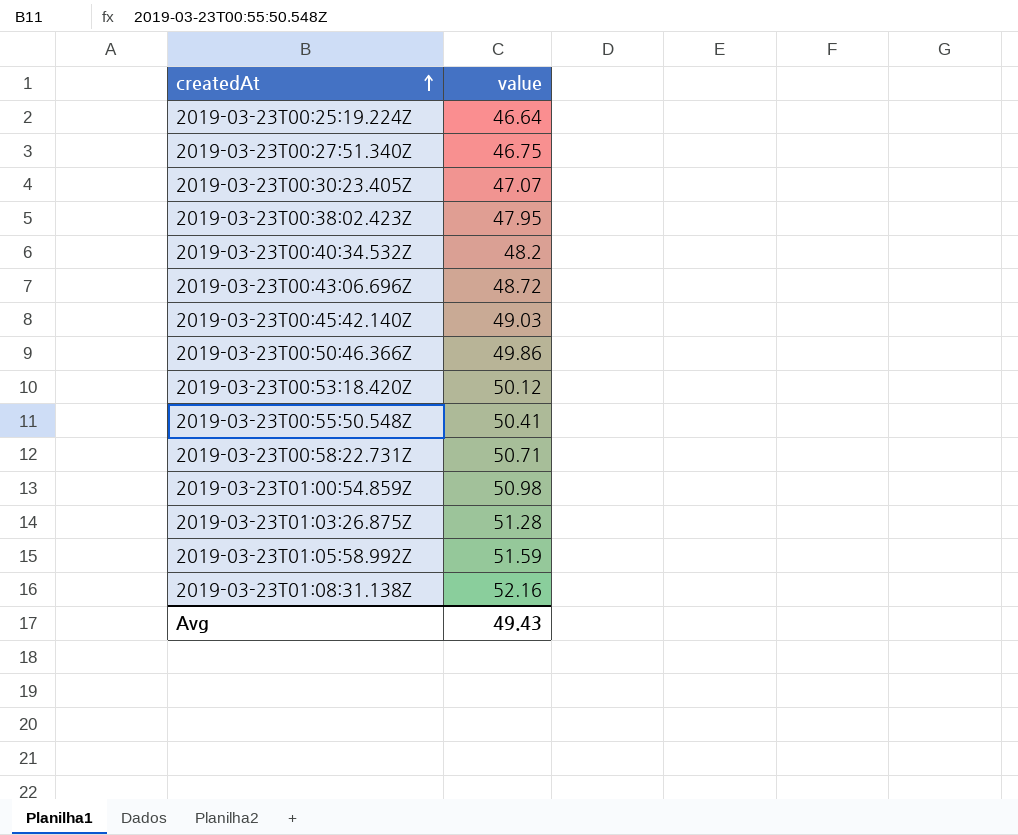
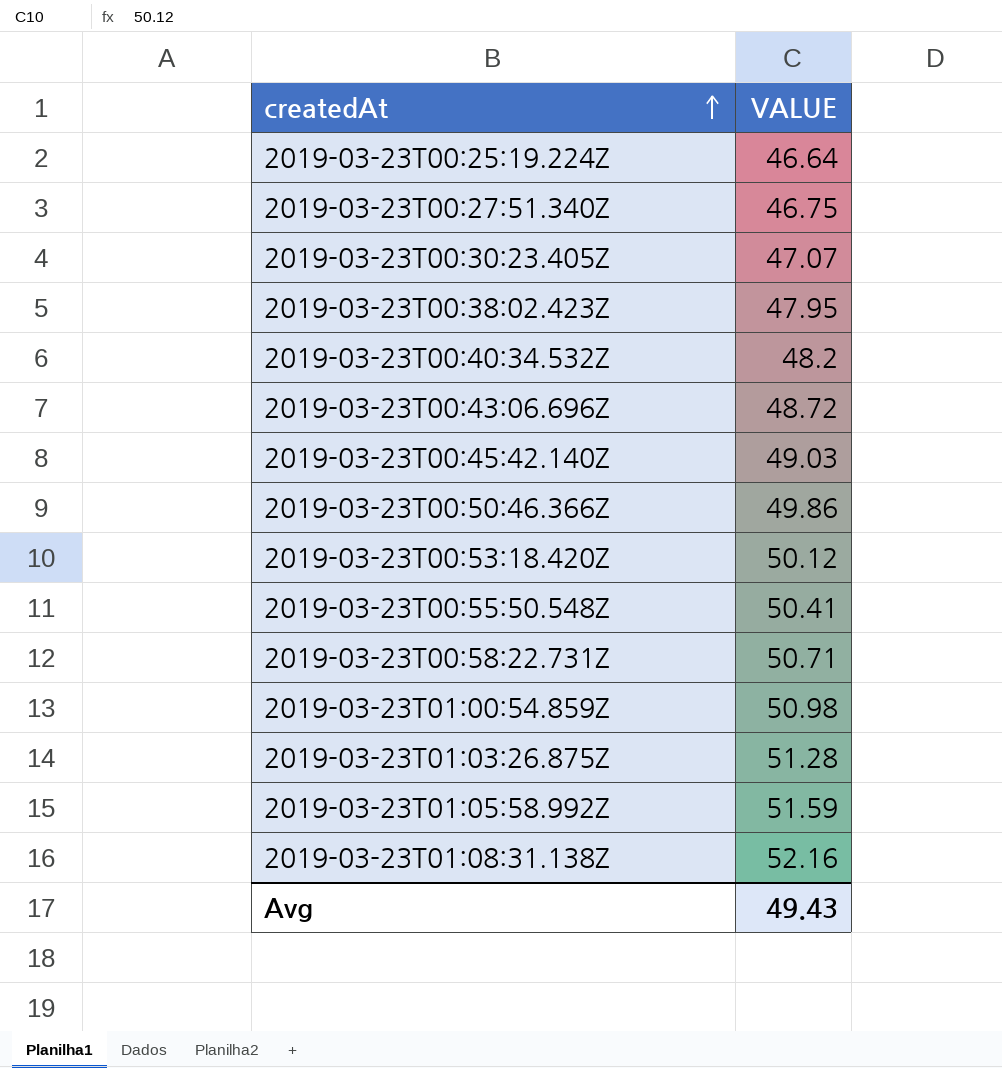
column name: value -> VALUE

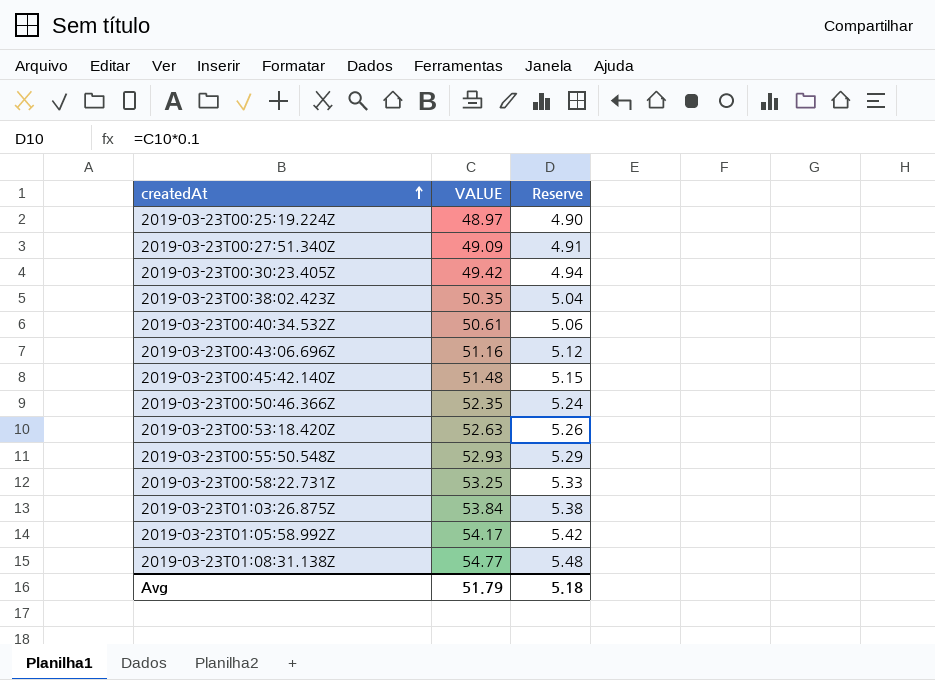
column Reserve | formula: none -> [VALUE] * 0.1
row 2019-03-23T01:00:54.859Z: 50.98 -> none
2019-03-23T00:25:19.224Z | VALUE: 46.64 -> 48.97
2019-03-23T00:27:51.340Z | VALUE: 46.75 -> 49.09
2019-03-23T00:30:23.405Z | VALUE: 47.07 -> 49.42
2019-03-23T00:38:02.423Z | VALUE: 47.95 -> 50.35
2019-03-23T00:40:34.532Z | VALUE: 48.2 -> 50.61
2019-03-23T00:43:06.696Z | VALUE: 48.72 -> 51.16
2019-03-23T00:45:42.140Z | VALUE: 49.03 -> 51.48
2019-03-23T00:50:46.366Z | VALUE: 49.86 -> 52.35
2019-03-23T00:53:18.420Z | VALUE: 50.12 -> 52.63
2019-03-23T00:55:50.548Z | VALUE: 50.41 -> 52.93
2019-03-23T00:58:22.731Z | VALUE: 50.71 -> 53.25
2019-03-23T01:03:26.875Z | VALUE: 51.28 -> 53.84
2019-03-23T01:05:58.992Z | VALUE: 51.59 -> 54.17
2019-03-23T01:08:31.138Z | VALUE: 52.16 -> 54.77
Avg | VALUE: 49.43 -> 51.79

